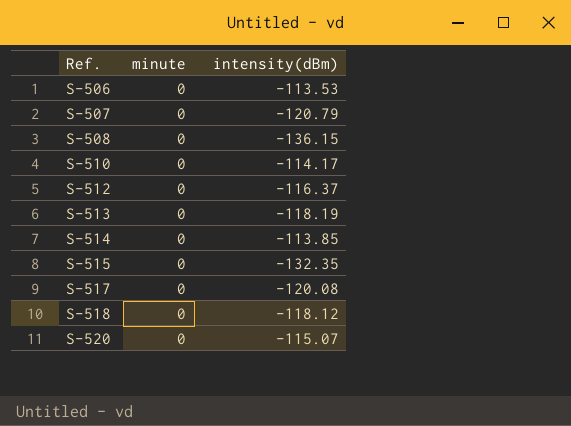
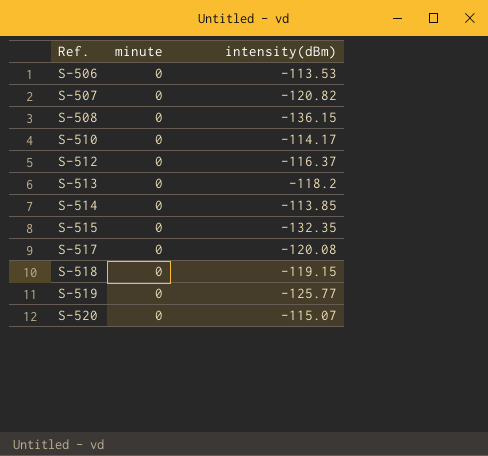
S-507 | intensity(dBm): -120.79 -> -120.82
S-513 | intensity(dBm): -118.19 -> -118.2
S-518 | intensity(dBm): -118.12 -> -119.15
row S-519: none -> 0 | -125.77

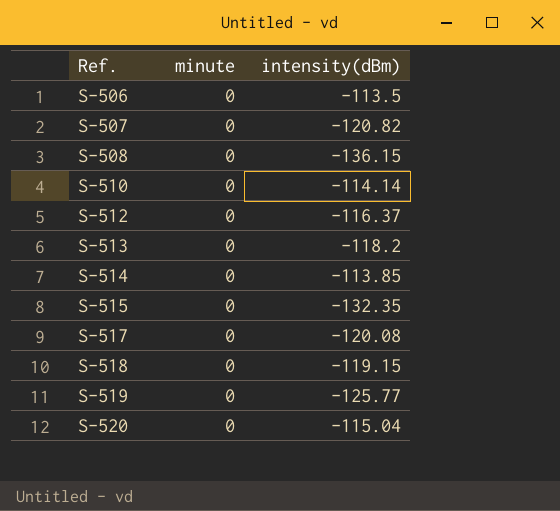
S-506 | intensity(dBm): -113.53 -> -113.5
S-510 | intensity(dBm): -114.17 -> -114.14
S-520 | intensity(dBm): -115.07 -> -115.04

